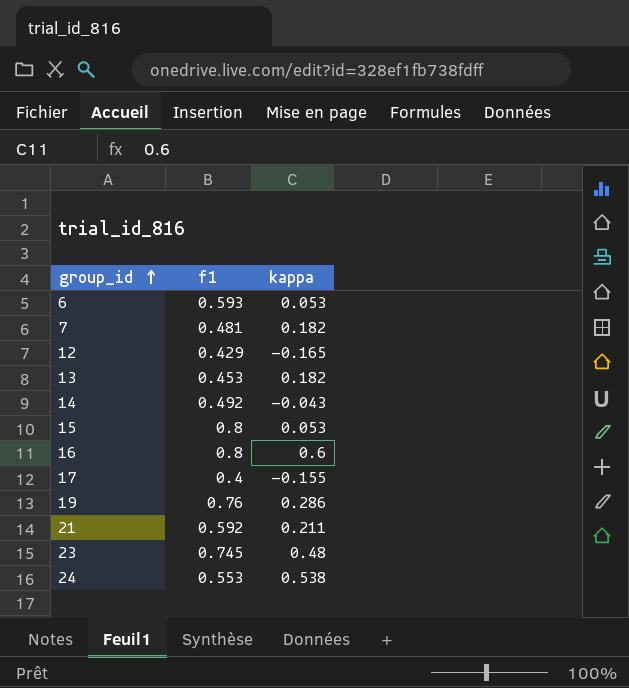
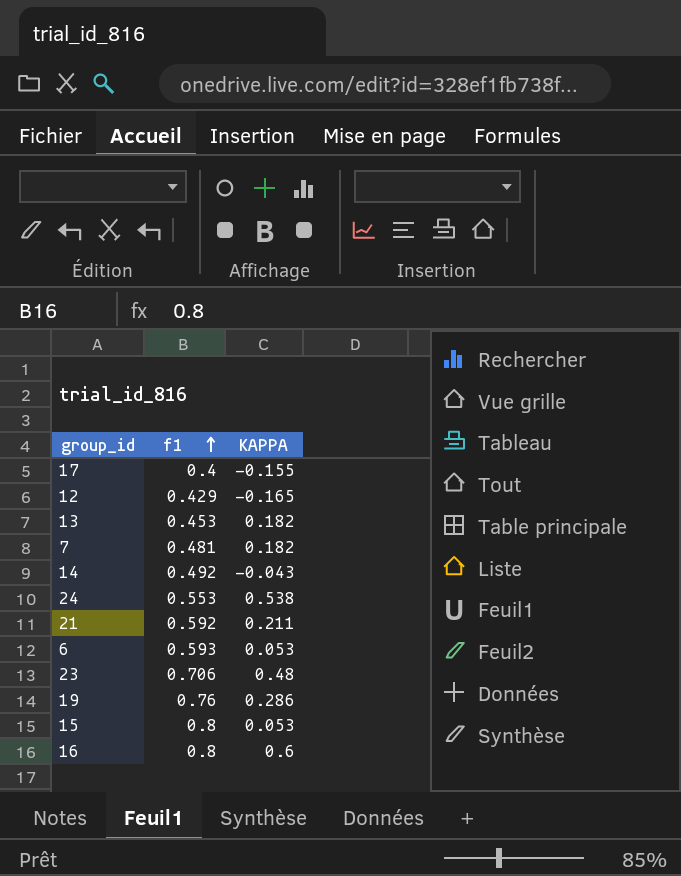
row order: group_id ascending -> f1 ascending
column name: kappa -> KAPPA
23 | f1: 0.745 -> 0.706

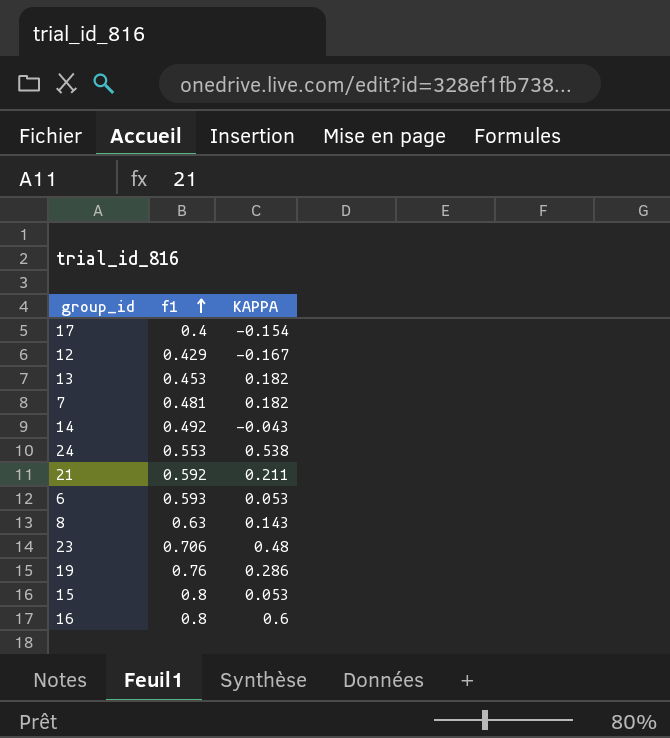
17 | KAPPA: -0.155 -> -0.154
12 | KAPPA: -0.165 -> -0.167
row 8: none -> 0.63 | 0.143

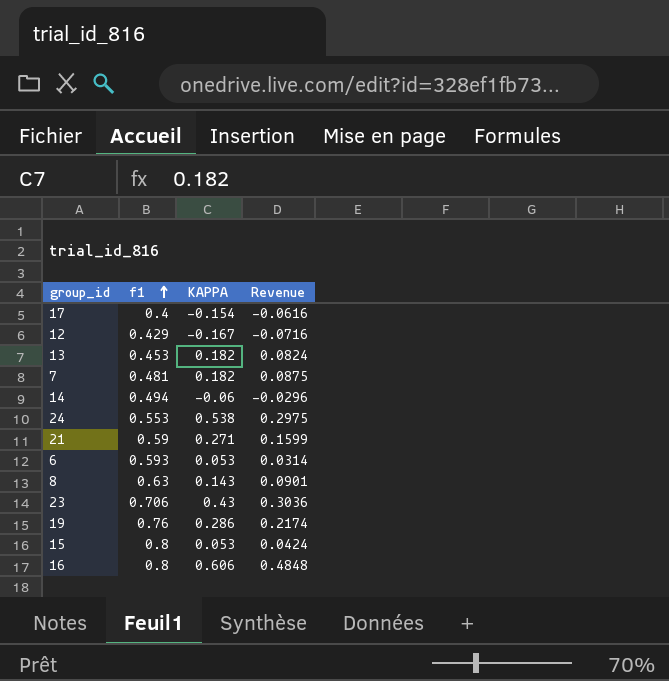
column Revenue | formula: none -> [f1] * [KAPPA]
14 | f1: 0.492 -> 0.494
14 | KAPPA: -0.043 -> -0.06
21 | f1: 0.592 -> 0.59
21 | KAPPA: 0.211 -> 0.271
23 | KAPPA: 0.48 -> 0.43
16 | KAPPA: 0.6 -> 0.606

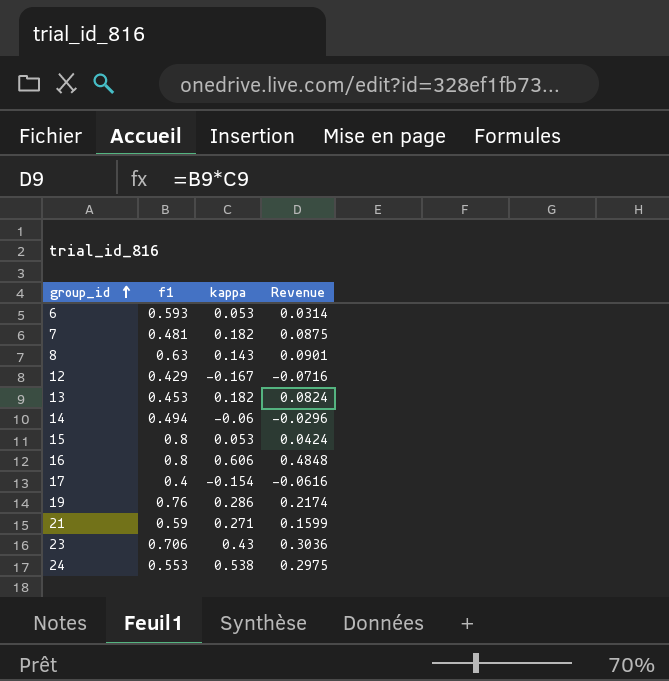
row order: f1 ascending -> group_id ascending
column name: KAPPA -> kappa

